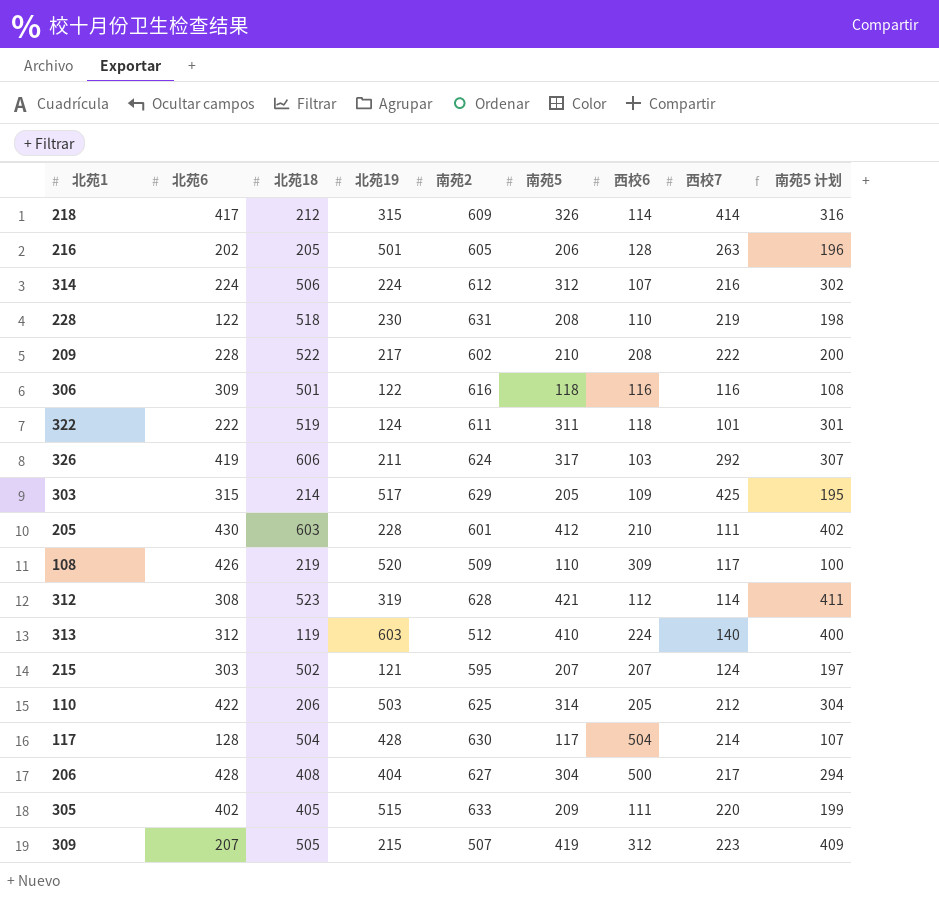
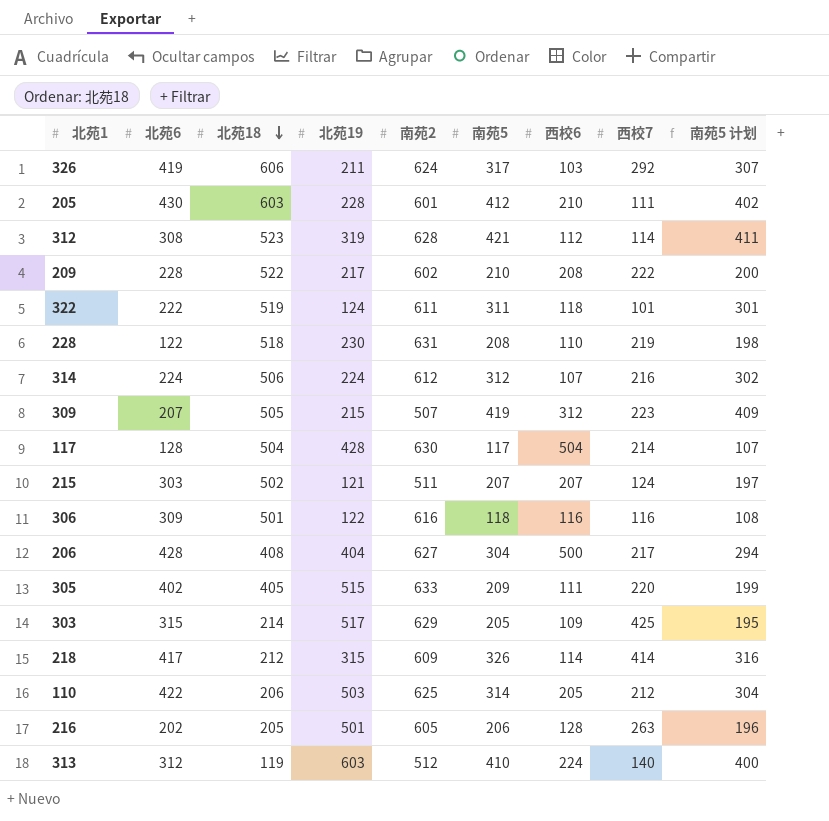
row order: none -> 北苑18 descending
row 108: 426 | 219 | 520 | 509 | 110 | 309 | 117 | 100 -> none
215 | 南苑2: 595 -> 511

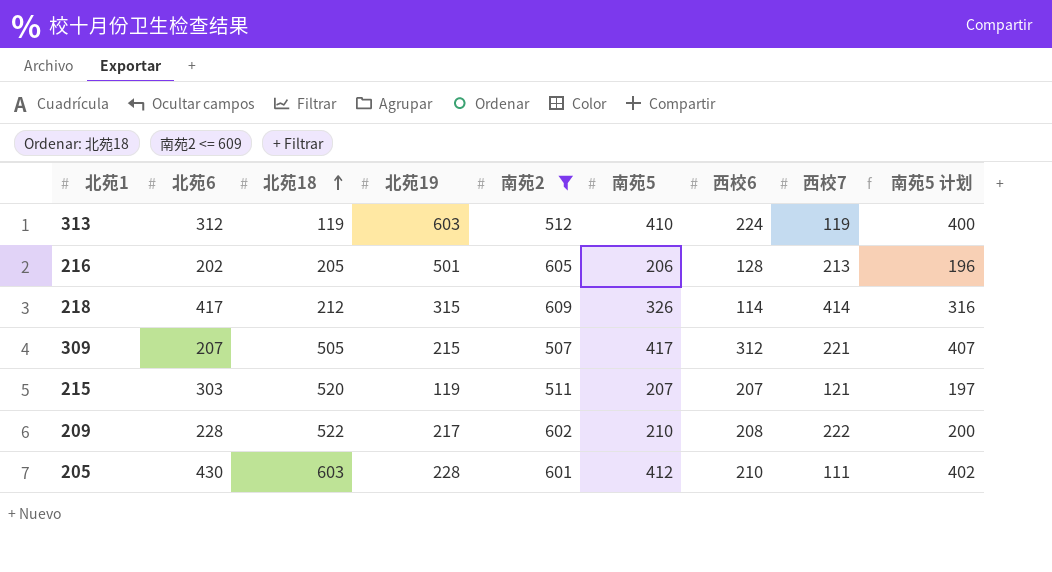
filter: none -> 南苑2 <= 609
row order: 北苑18 descending -> 北苑18 ascending
313 | 西校7: 140 -> 119
216 | 西校7: 263 -> 213
309 | 南苑5: 419 -> 417
309 | 西校7: 223 -> 221
309 | 南苑5 计划: 409 -> 407
215 | 北苑18: 502 -> 520
215 | 北苑19: 121 -> 119
215 | 西校7: 124 -> 121

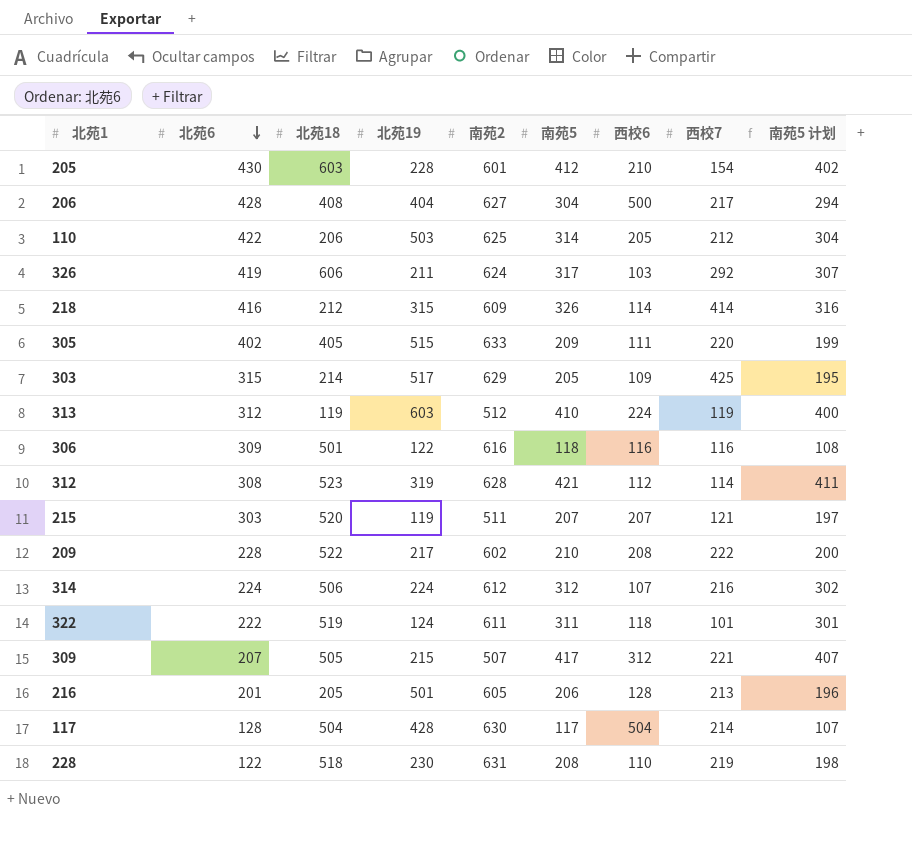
filter: 南苑2 <= 609 -> none
row order: 北苑18 ascending -> 北苑6 descending
205 | 西校7: 111 -> 154
218 | 北苑6: 417 -> 416
216 | 北苑6: 202 -> 201

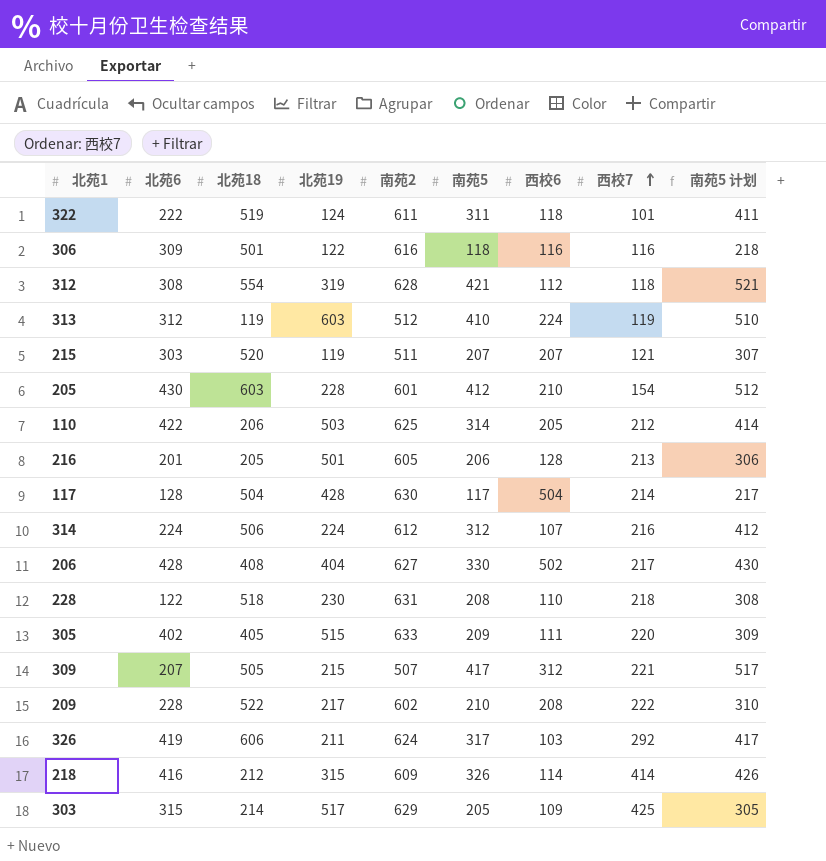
row order: 北苑6 descending -> 西校7 ascending
column 南苑5 计划 | formula: [南苑5] - 10 -> [南苑5] + 100
312 | 北苑18: 523 -> 554
312 | 西校7: 114 -> 118
206 | 南苑5: 304 -> 330
206 | 西校6: 500 -> 502
228 | 西校7: 219 -> 218

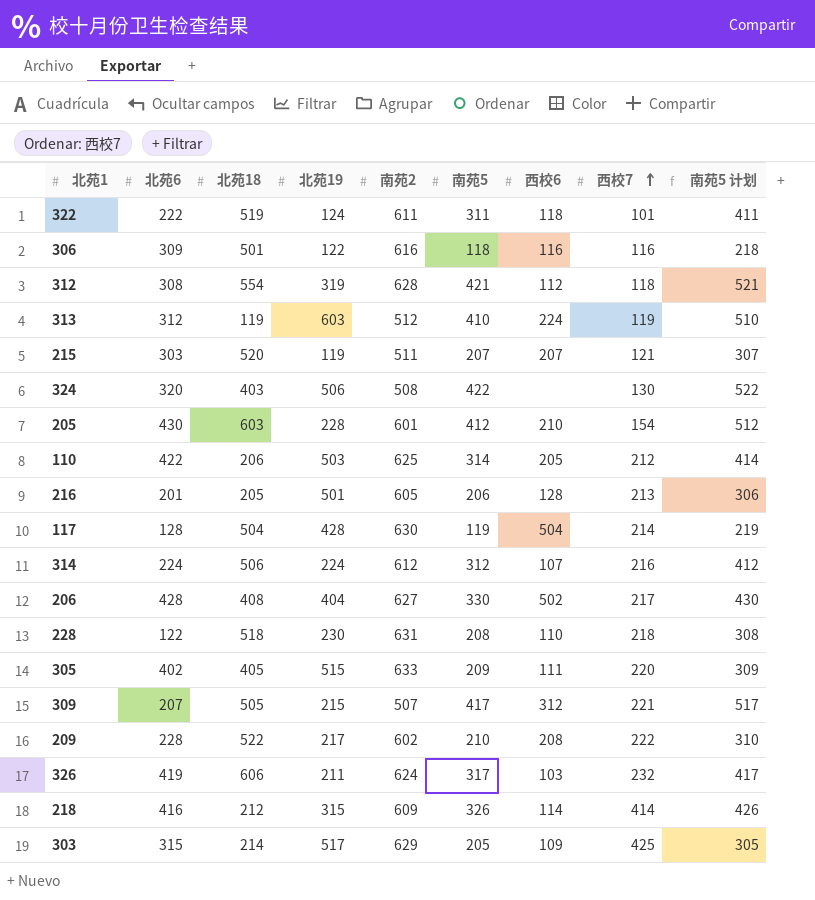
row 324: none -> 320 | 403 | 506 | 508 | 422 | none | 130 | 522
117 | 南苑5: 117 -> 119
117 | 南苑5 计划: 217 -> 219
326 | 西校7: 292 -> 232

